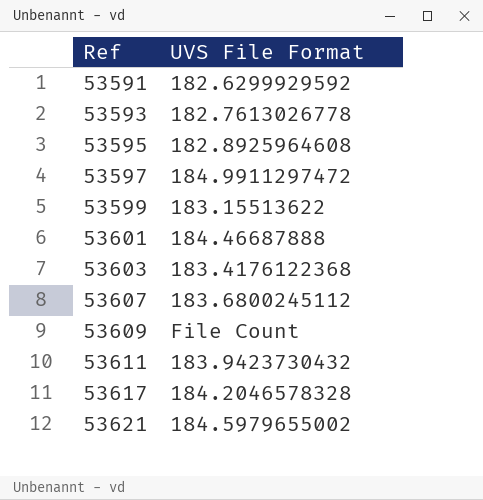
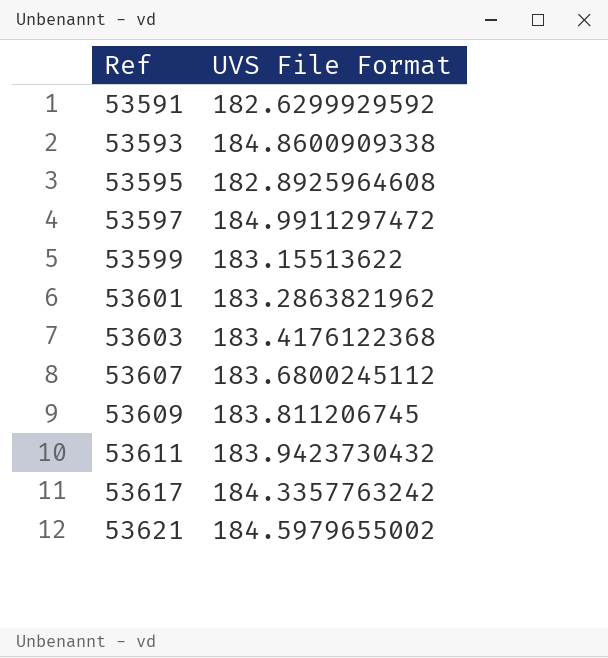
53593 | UVS File Format: 182.7613026778 -> 184.8600909338
53601 | UVS File Format: 184.46687888 -> 183.2863821962
53609 | UVS File Format: File Count -> 183.811206745
53617 | UVS File Format: 184.2046578328 -> 184.3357763242

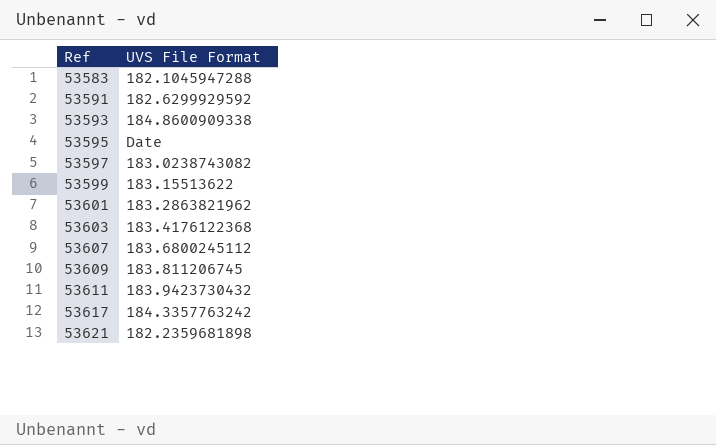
row 53583: none -> 182.1045947288
53595 | UVS File Format: 182.8925964608 -> Date
53597 | UVS File Format: 184.9911297472 -> 183.0238743082
53621 | UVS File Format: 184.5979655002 -> 182.2359681898

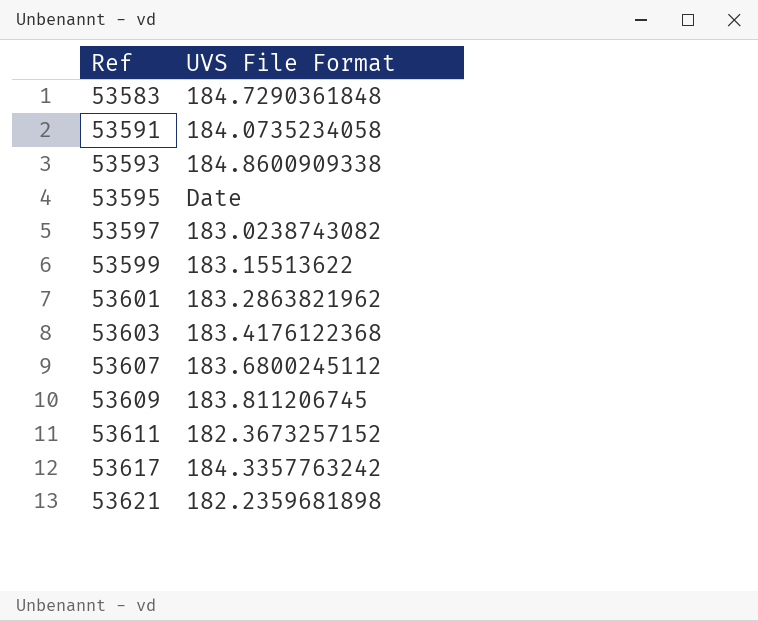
53583 | UVS File Format: 182.1045947288 -> 184.7290361848
53591 | UVS File Format: 182.6299929592 -> 184.0735234058
53611 | UVS File Format: 183.9423730432 -> 182.3673257152

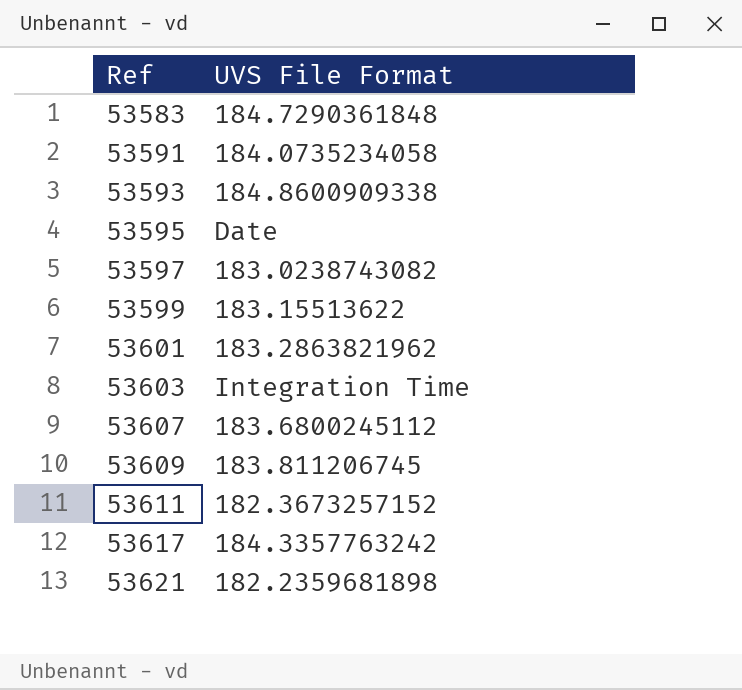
53603 | UVS File Format: 183.4176122368 -> Integration Time

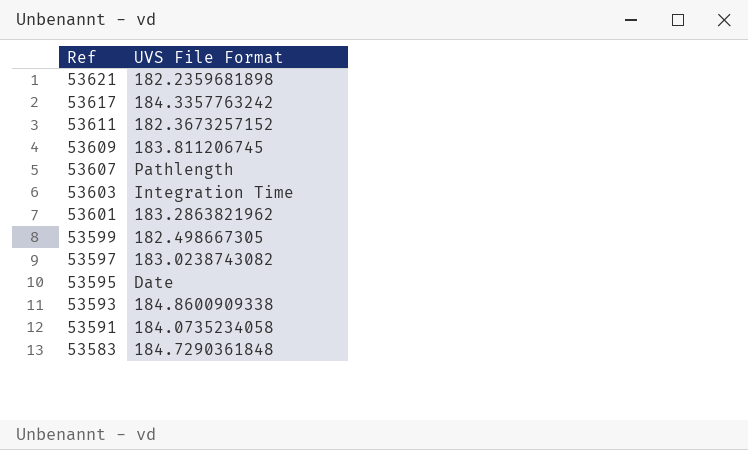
row order: Ref ascending -> Ref descending
53607 | UVS File Format: 183.6800245112 -> Pathlength
53599 | UVS File Format: 183.15513622 -> 182.498667305

